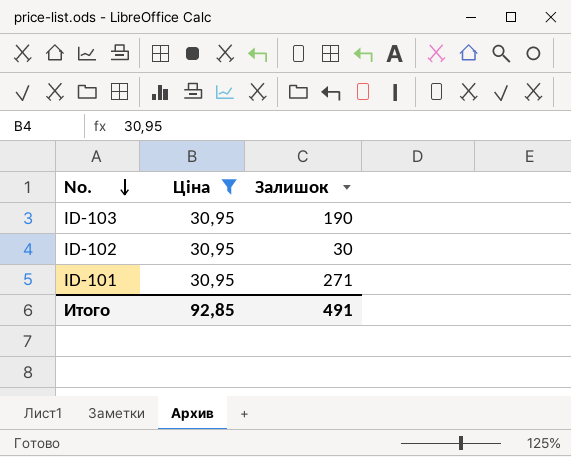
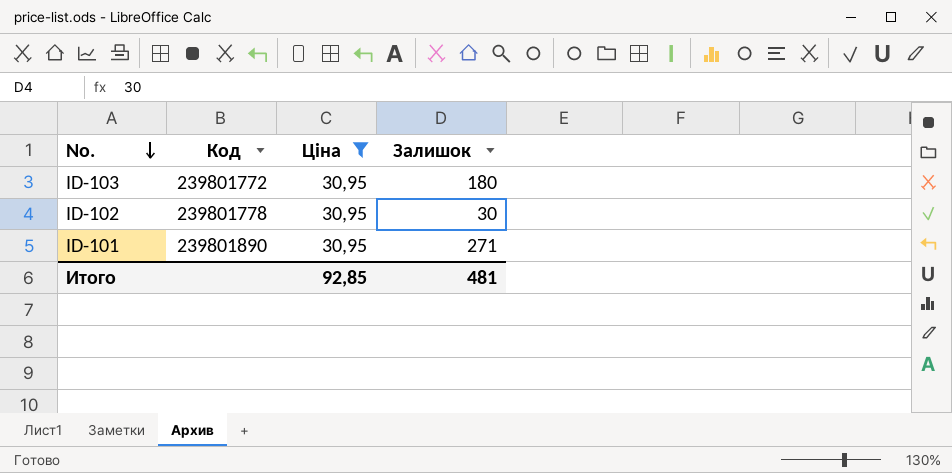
column Код | position: none -> 2
ID-103 | Залишок: 190 -> 180
Итого | Залишок: 491 -> 481

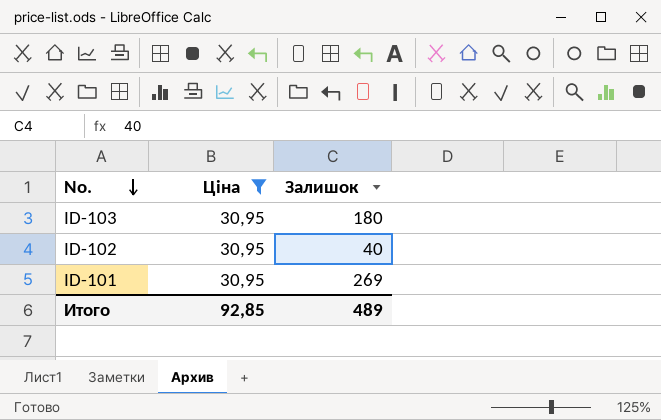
column Код | position: 2 -> none
ID-102 | Залишок: 30 -> 40
ID-101 | Залишок: 271 -> 269
Итого | Залишок: 481 -> 489

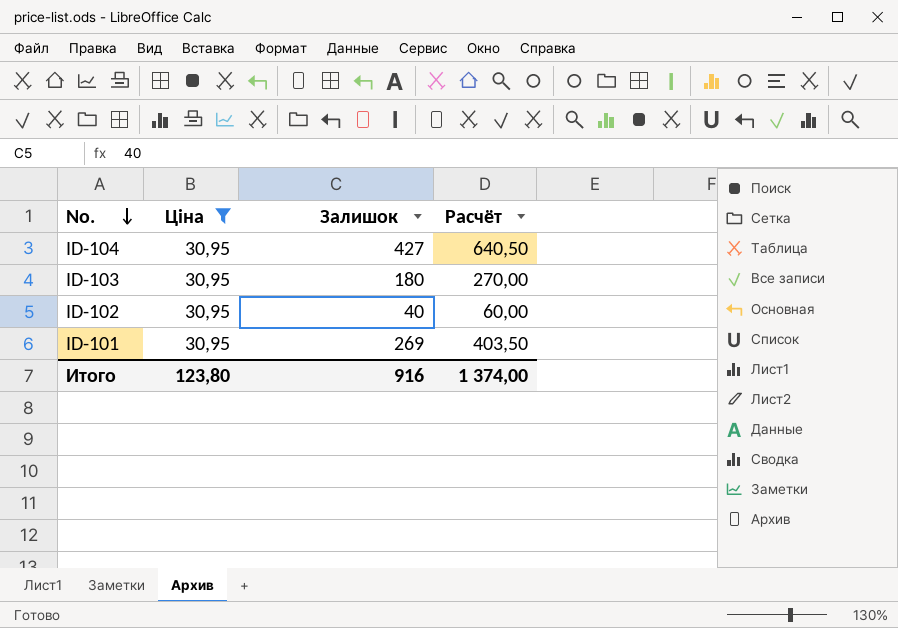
column Расчёт | formula: none -> [Залишок] * 1,5
row ID-104: none -> 30,95 | 427 | 640,50
Итого | Ціна: 92,85 -> 123,80
Итого | Залишок: 489 -> 916

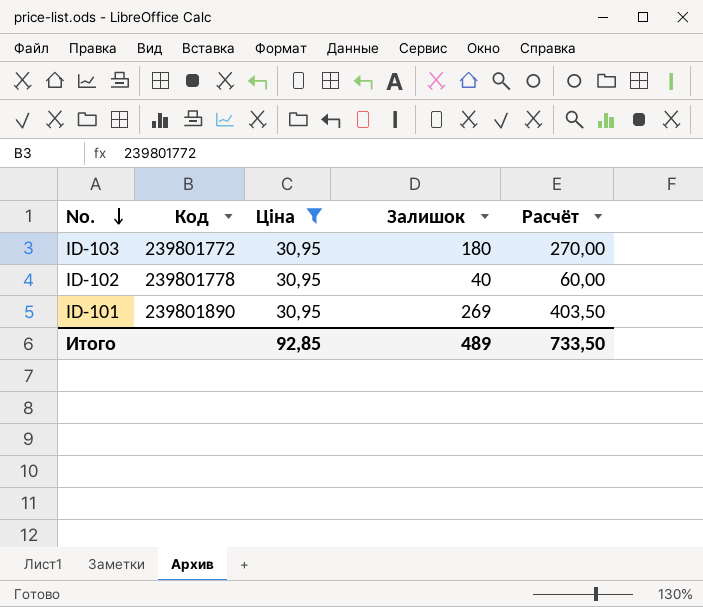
column Код | position: none -> 2
row ID-104: 30,95 | 427 | 640,50 -> none
Итого | Ціна: 123,80 -> 92,85
Итого | Залишок: 916 -> 489
Итого | Расчёт: 1 374,00 -> 733,50

